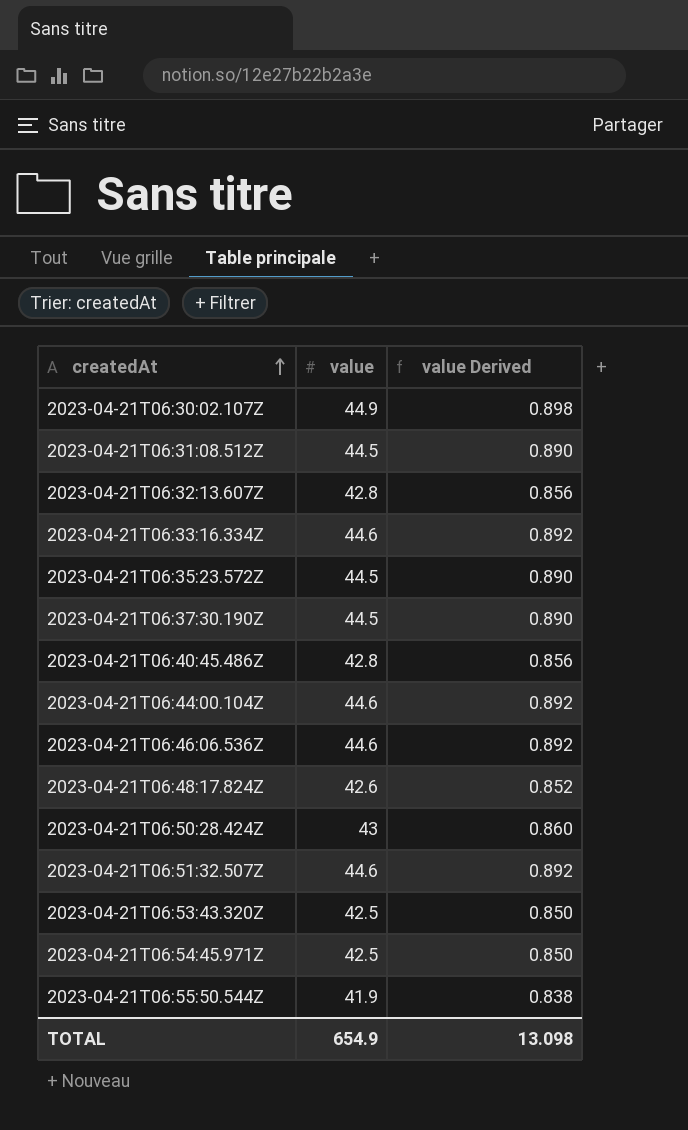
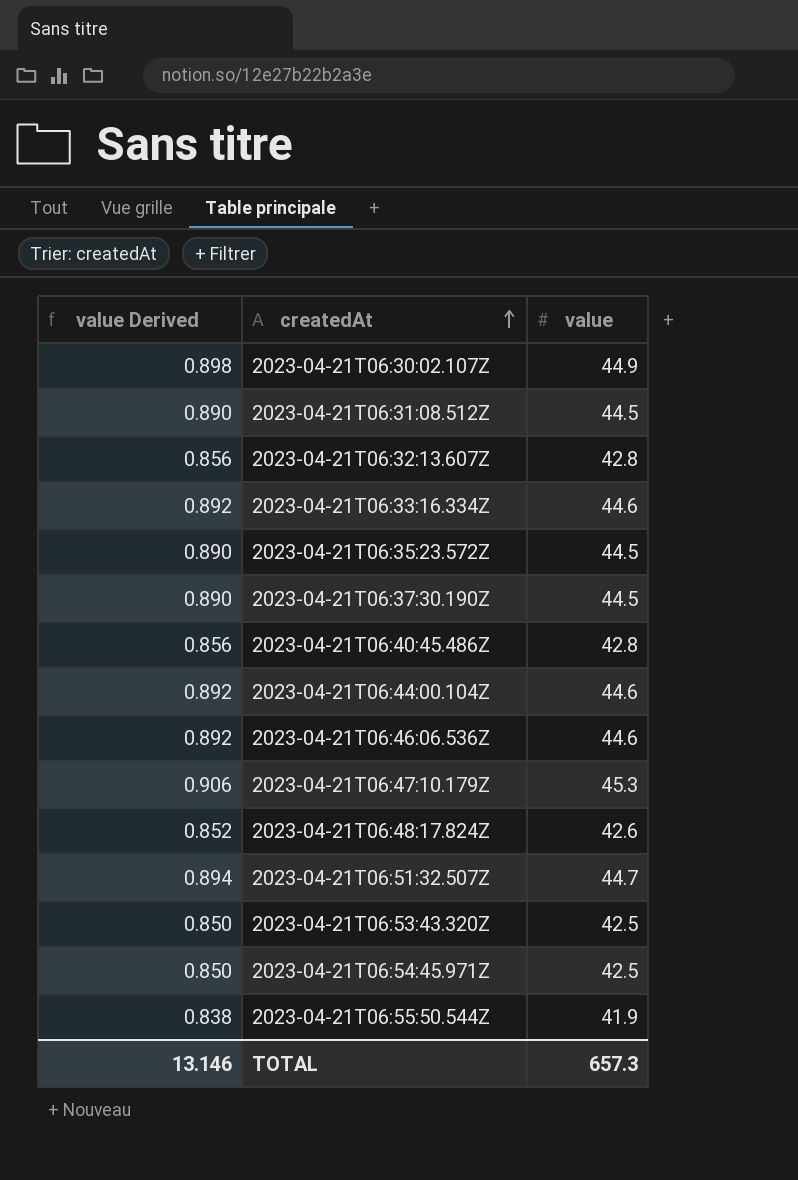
column value Derived | position: 3 -> 1
row 2023-04-21T06:50:28.424Z: 43 | 0.860 -> none
row 2023-04-21T06:47:10.179Z: none -> 0.906 | 45.3
2023-04-21T06:51:32.507Z | value Derived: 0.892 -> 0.894
2023-04-21T06:51:32.507Z | value: 44.6 -> 44.7
TOTAL | value Derived: 13.098 -> 13.146
TOTAL | value: 654.9 -> 657.3

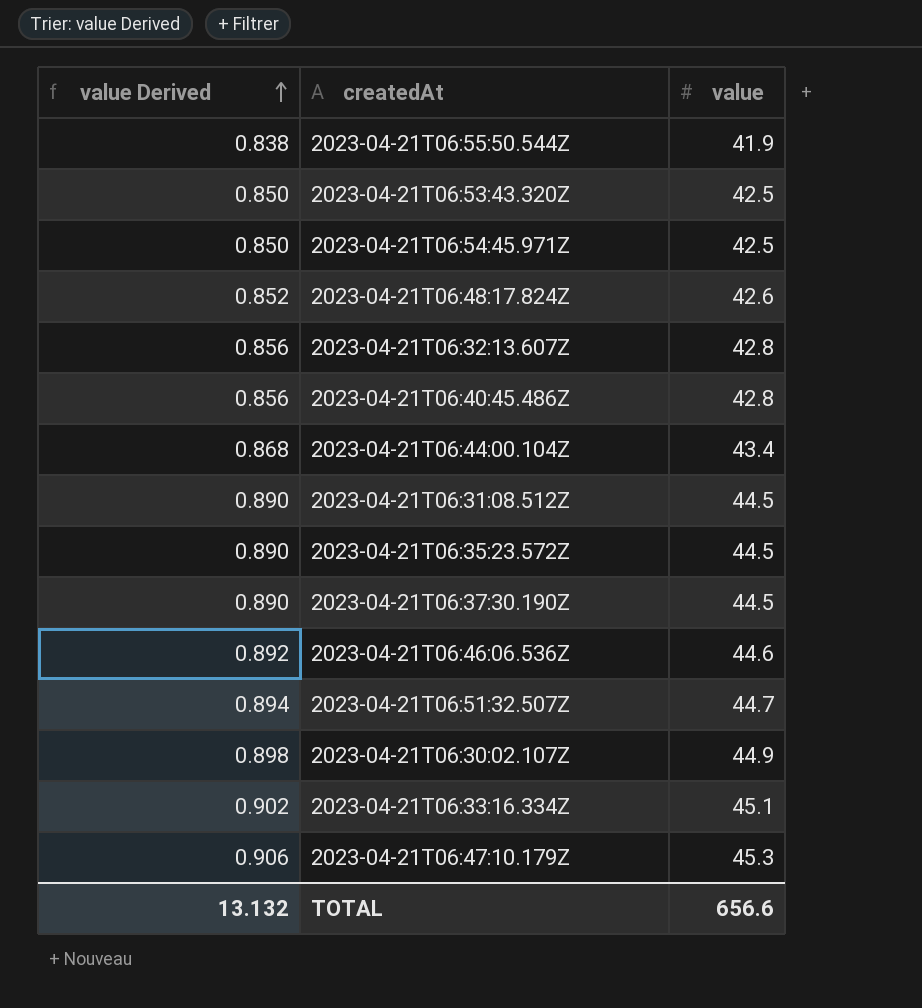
row order: createdAt ascending -> value Derived ascending
2023-04-21T06:44:00.104Z | value Derived: 0.892 -> 0.868
2023-04-21T06:44:00.104Z | value: 44.6 -> 43.4
2023-04-21T06:33:16.334Z | value Derived: 0.892 -> 0.902
2023-04-21T06:33:16.334Z | value: 44.6 -> 45.1
TOTAL | value Derived: 13.146 -> 13.132
TOTAL | value: 657.3 -> 656.6

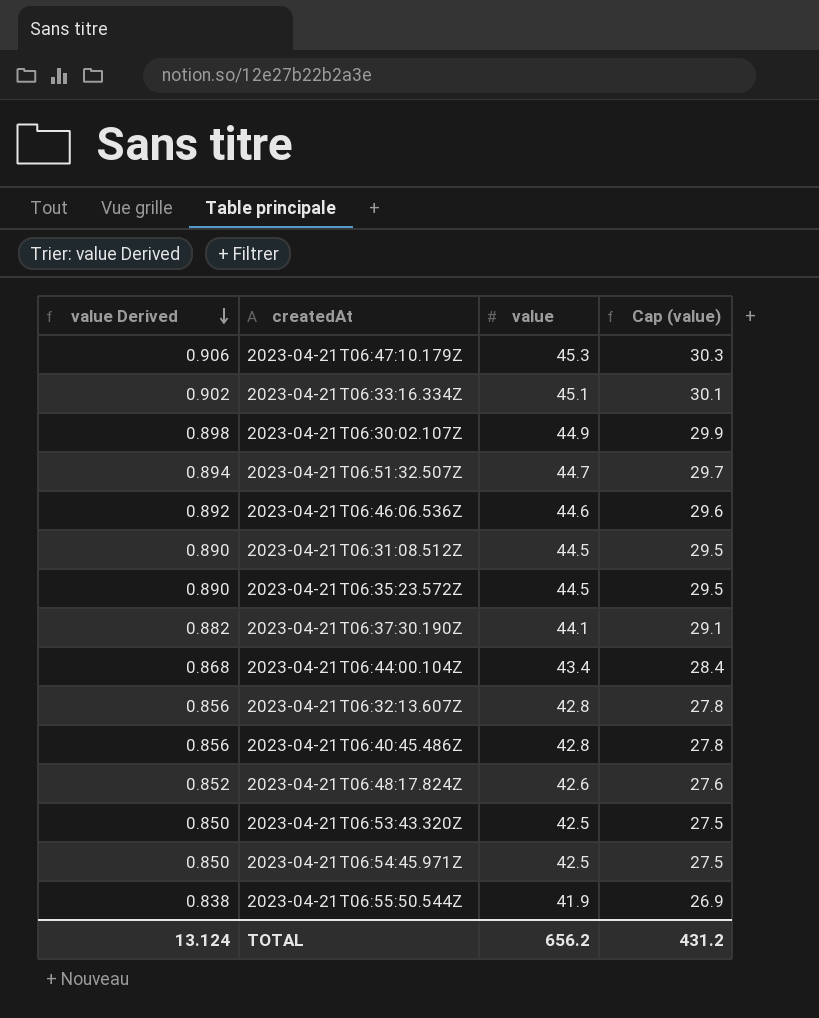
row order: value Derived ascending -> value Derived descending
column Cap (value) | formula: none -> [value] - 15
2023-04-21T06:37:30.190Z | value Derived: 0.890 -> 0.882
2023-04-21T06:37:30.190Z | value: 44.5 -> 44.1
TOTAL | value Derived: 13.132 -> 13.124
TOTAL | value: 656.6 -> 656.2

